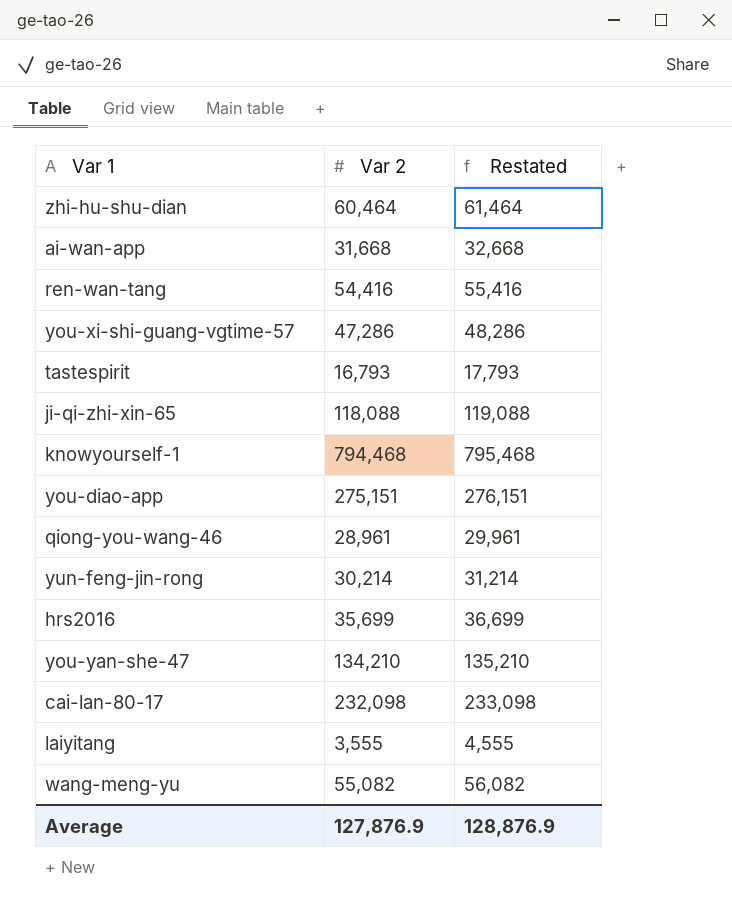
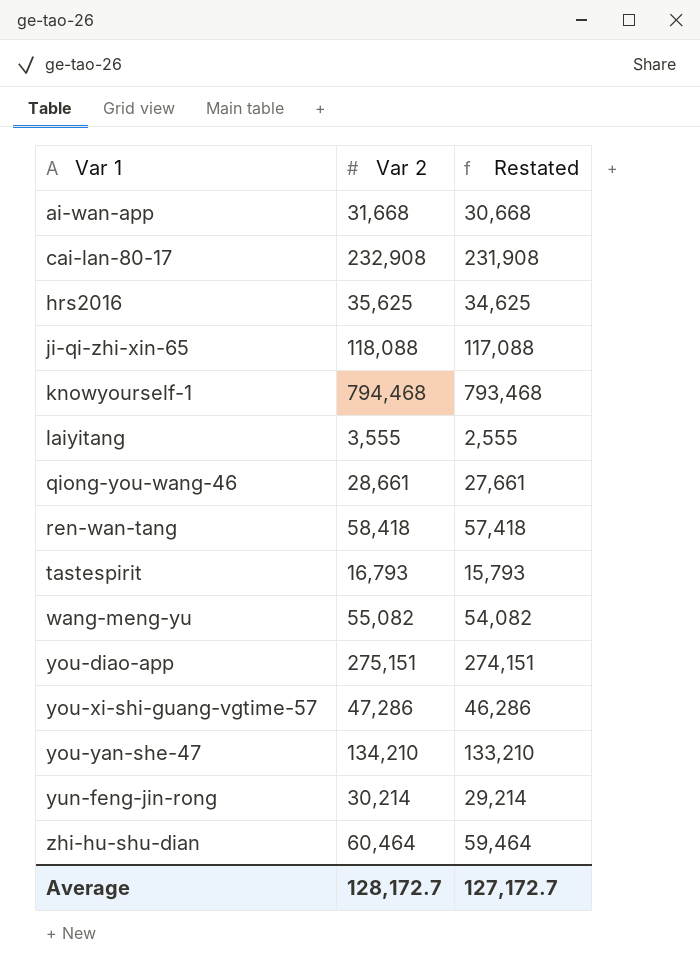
row order: none -> Var 1 ascending
column Restated | formula: [Var 2] + 1000 -> [Var 2] - 1000
cai-lan-80-17 | Var 2: 232,098 -> 232,908
hrs2016 | Var 2: 35,699 -> 35,625
qiong-you-wang-46 | Var 2: 28,961 -> 28,661
ren-wan-tang | Var 2: 54,416 -> 58,418
Average | Var 2: 127,876.9 -> 128,172.7
Average | Restated: 128,876.9 -> 127,172.7

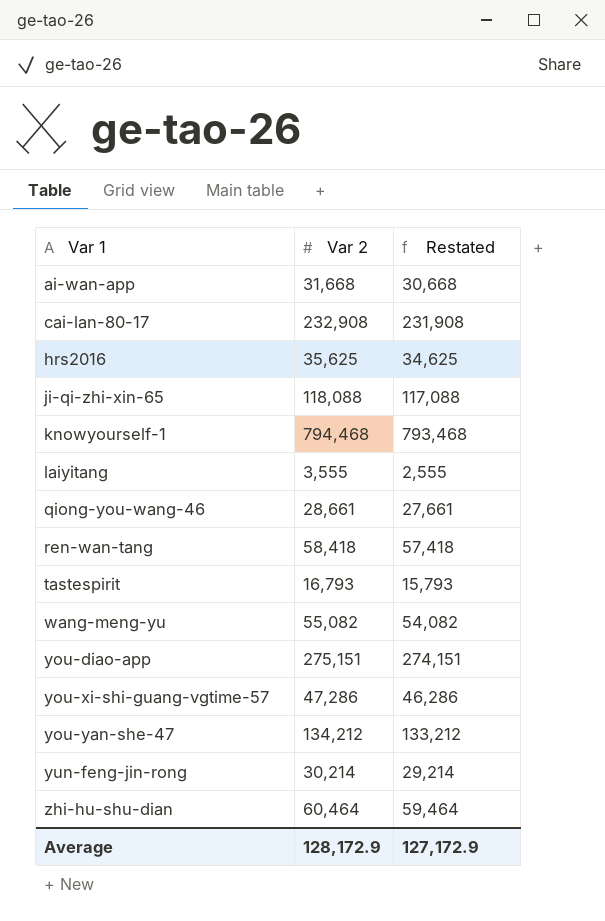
you-yan-she-47 | Var 2: 134,210 -> 134,212
you-yan-she-47 | Restated: 133,210 -> 133,212
Average | Var 2: 128,172.7 -> 128,172.9
Average | Restated: 127,172.7 -> 127,172.9

